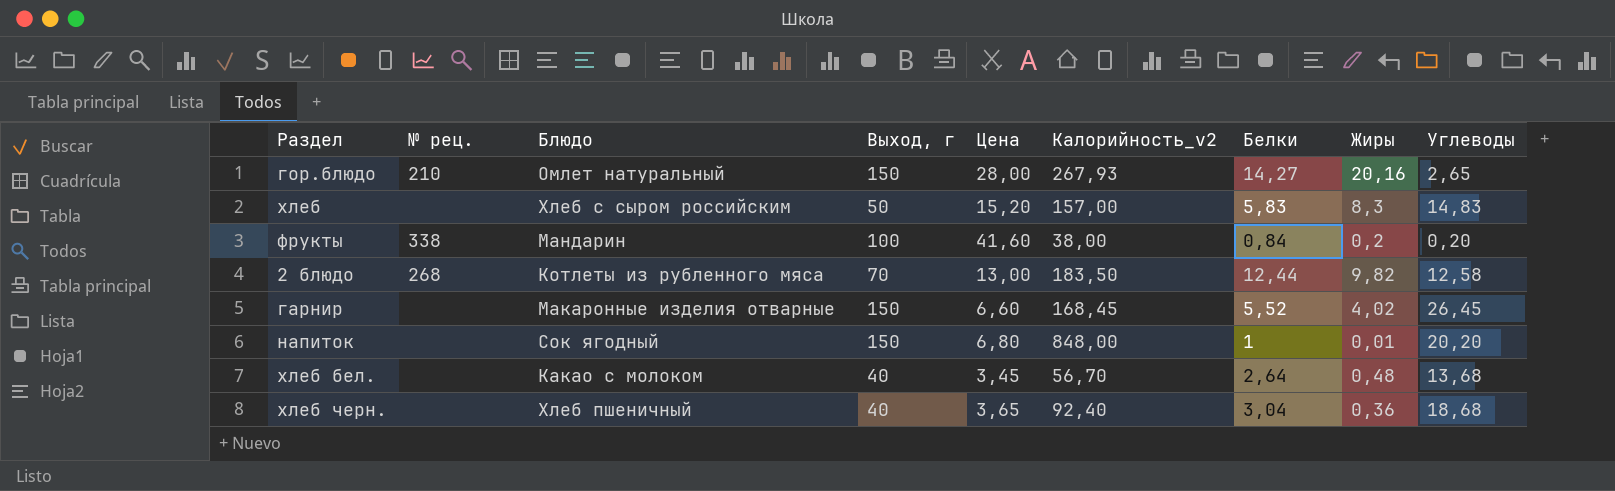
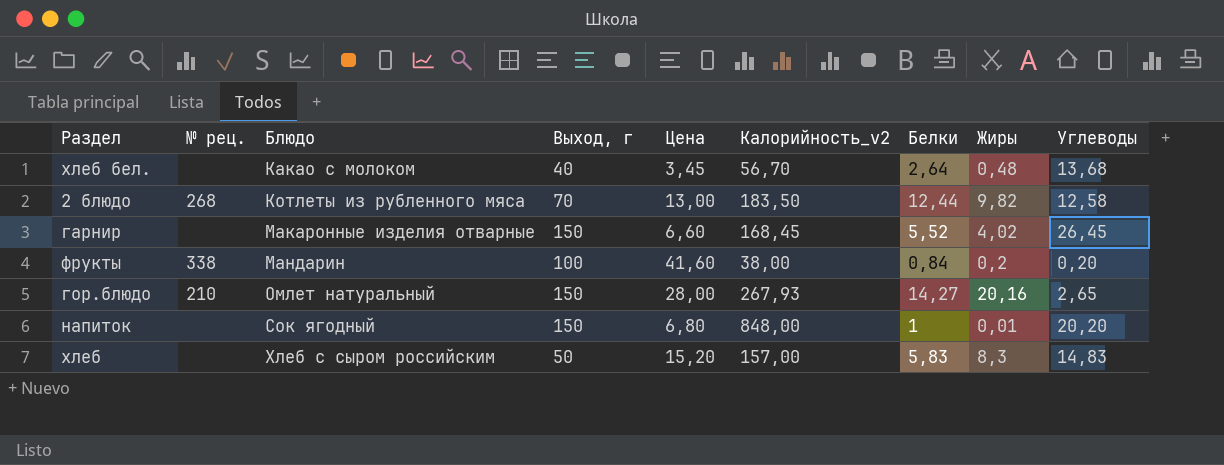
row order: none -> Блюдо ascending
row хлеб черн.: none | Хлеб пшеничный | 40 | 3,65 | 92,40 | 3,04 | 0,36 | 18,68 -> none

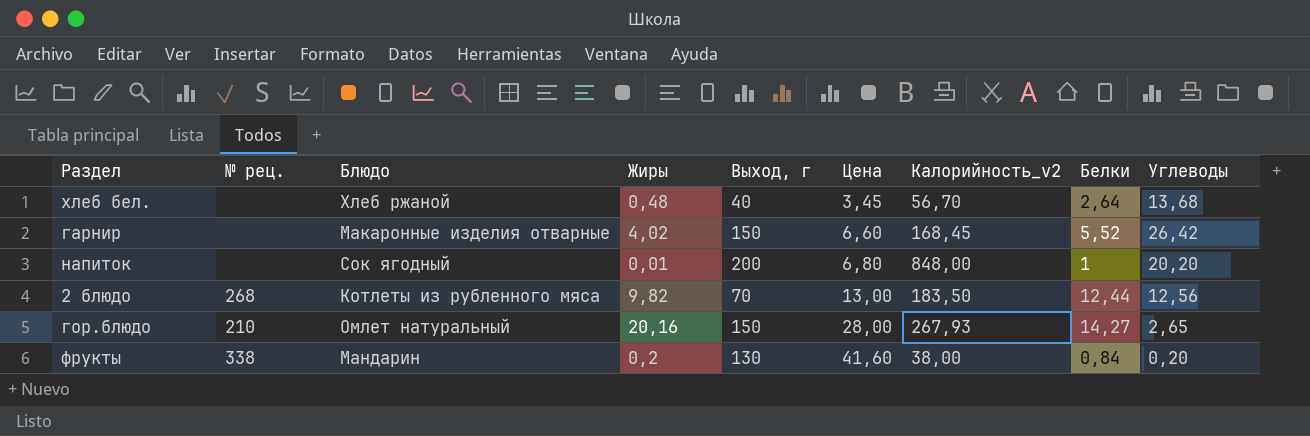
row order: Блюдо ascending -> Цена ascending
column Жиры | position: 8 -> 4
row хлеб: none | Хлеб с сыром российским | 50 | 15,20 | 157,00 | 5,83 | 8,3 | 14,83 -> none
хлеб бел. | Блюдо: Какао с молоком -> Хлеб ржаной
гарнир | Углеводы: 26,45 -> 26,42
напиток | Выход, г: 150 -> 200
2 блюдо | Углеводы: 12,58 -> 12,56
фрукты | Выход, г: 100 -> 130

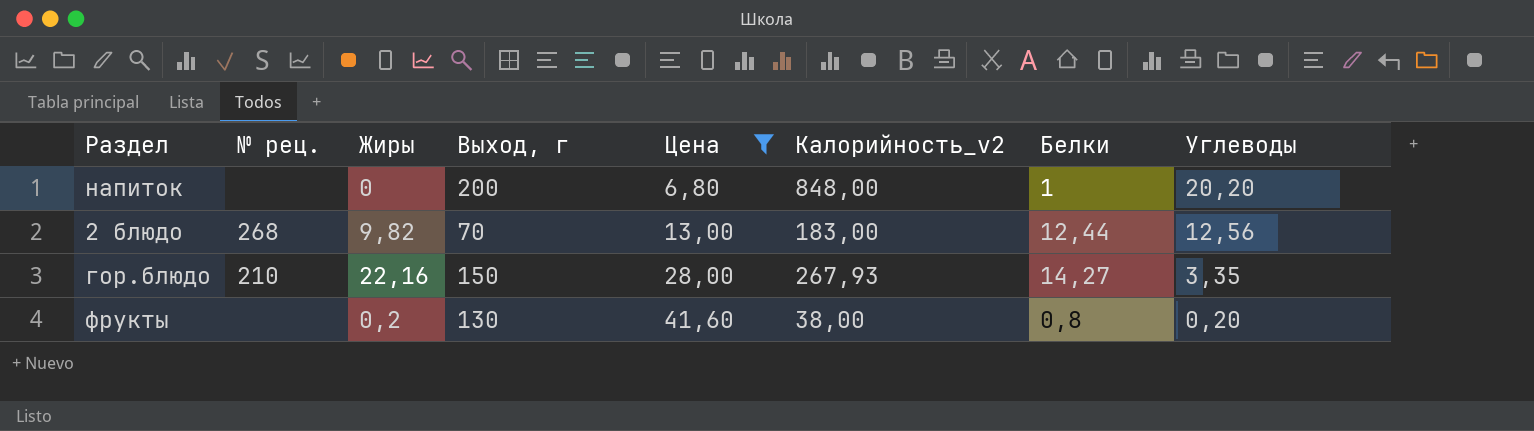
filter: none -> Цена >= 6,80
column Блюдо | position: 3 -> none
напиток | Жиры: 0,01 -> 0
2 блюдо | Калорийность_v2: 183,50 -> 183,00
гор.блюдо | Жиры: 20,16 -> 22,16
гор.блюдо | Углеводы: 2,65 -> 3,35
фрукты | № рец.: 338 -> none
фрукты | Белки: 0,84 -> 0,8

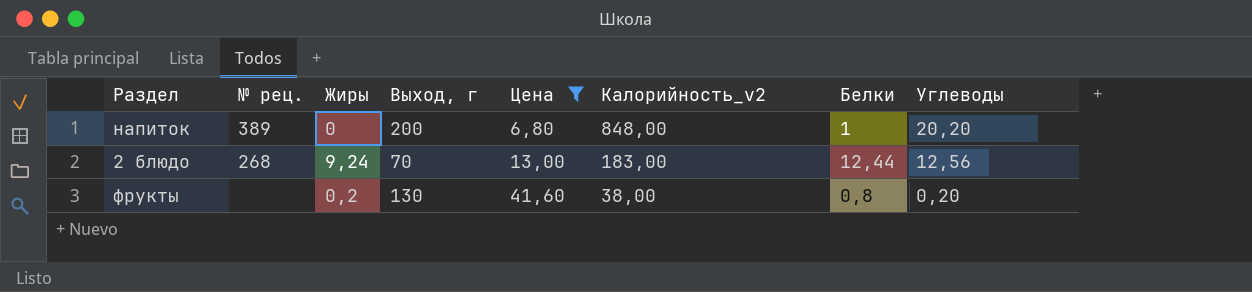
row гор.блюдо: 210 | 22,16 | 150 | 28,00 | 267,93 | 14,27 | 3,35 -> none
напиток | № рец.: none -> 389
2 блюдо | Жиры: 9,82 -> 9,24

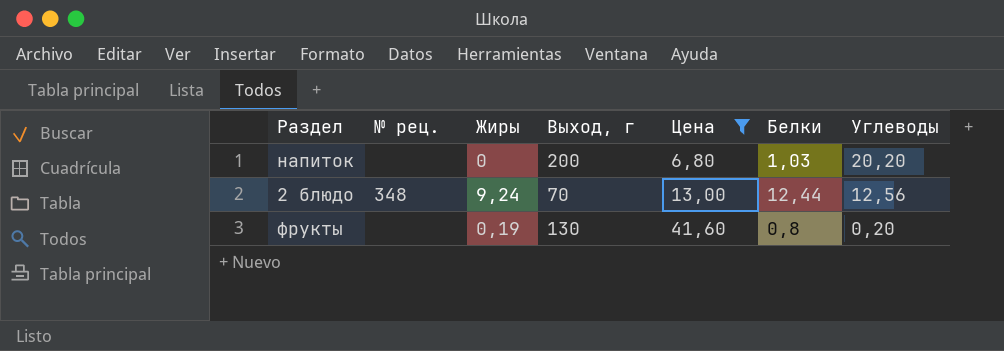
column Калорийность_v2 | position: 6 -> none
напиток | № рец.: 389 -> none
напиток | Белки: 1 -> 1,03
2 блюдо | № рец.: 268 -> 348
фрукты | Жиры: 0,2 -> 0,19

